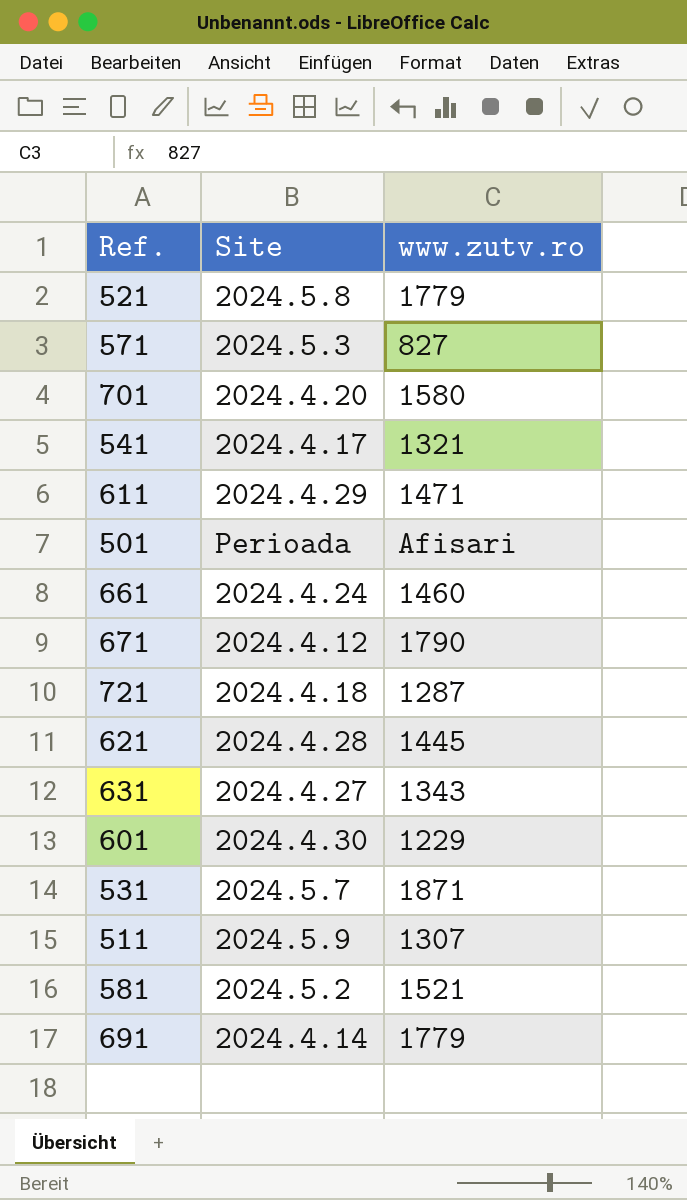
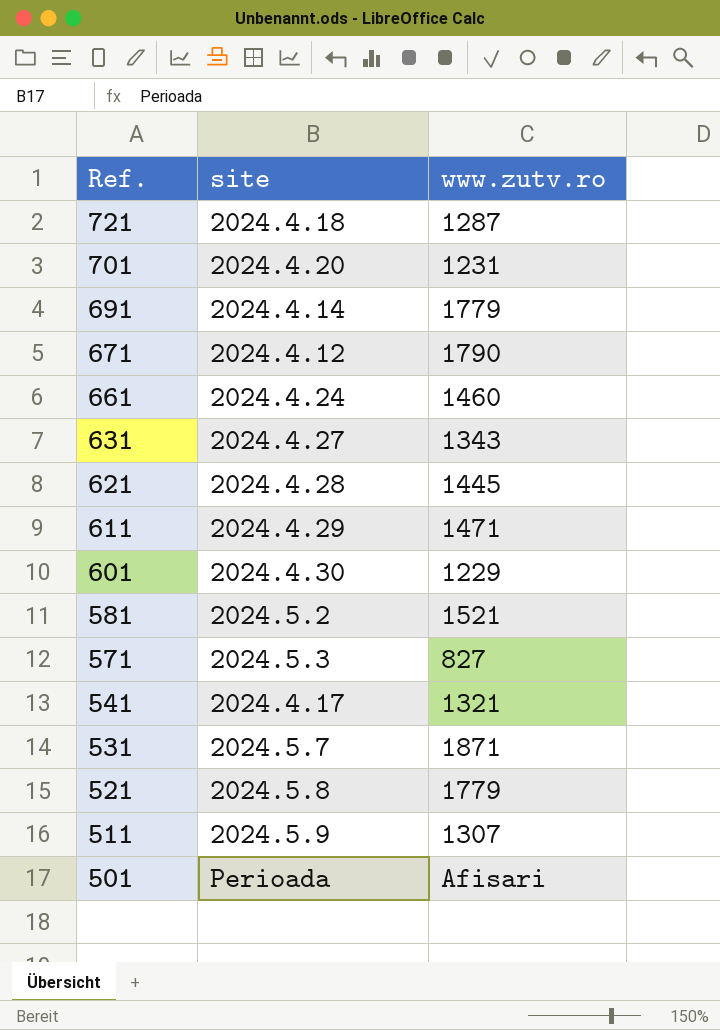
row order: none -> Ref. descending
column name: Site -> site
701 | www.zutv.ro: 1580 -> 1231

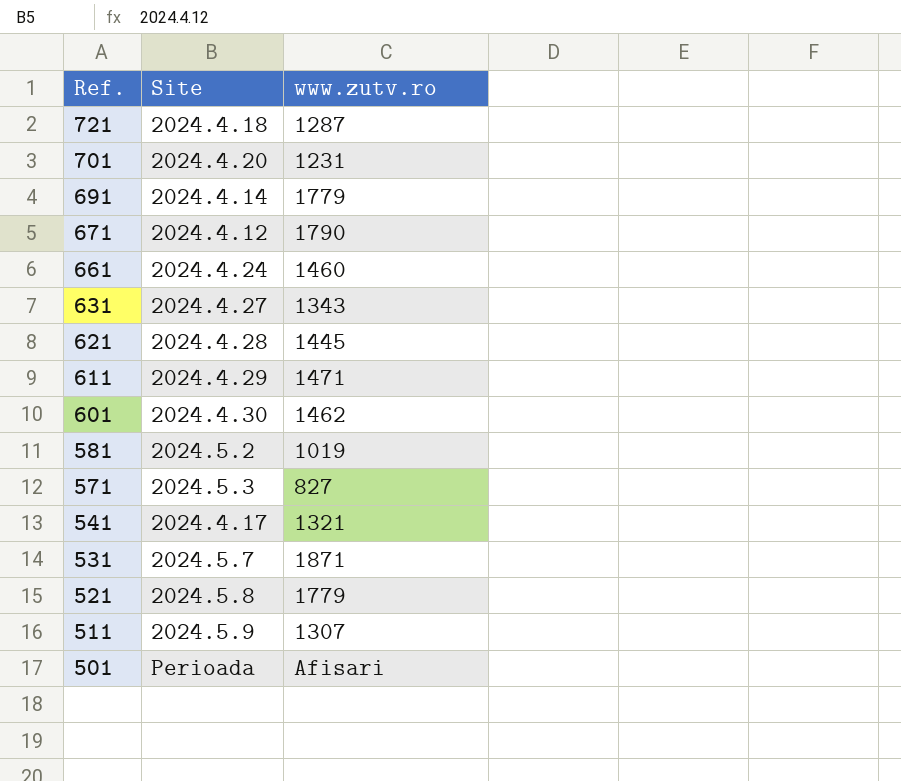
column name: site -> Site
601 | www.zutv.ro: 1229 -> 1462
581 | www.zutv.ro: 1521 -> 1019

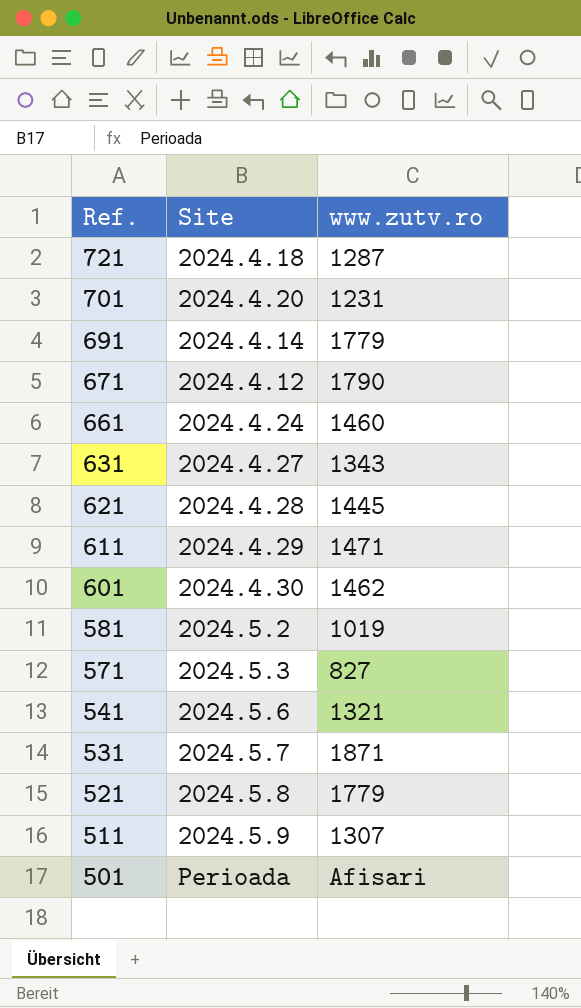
541 | Site: 2024.4.17 -> 2024.5.6

